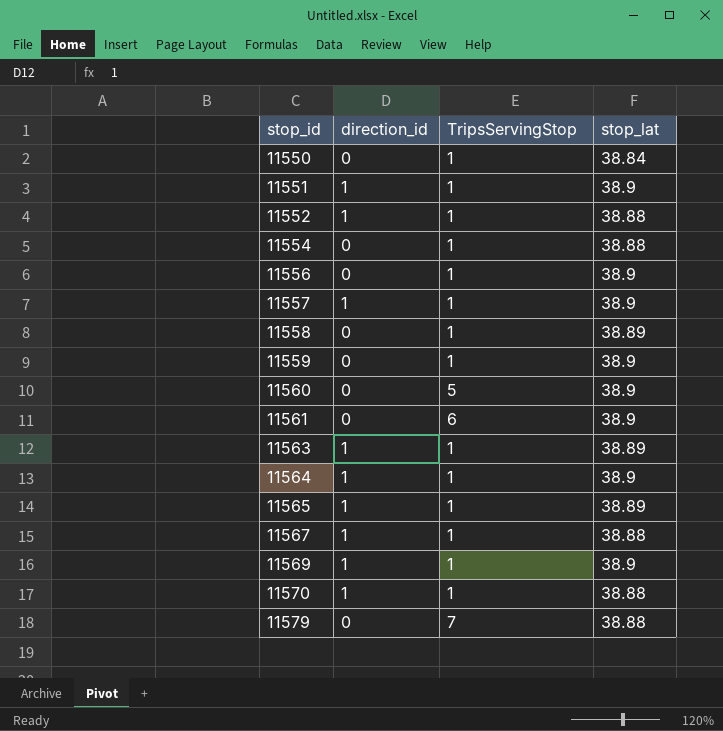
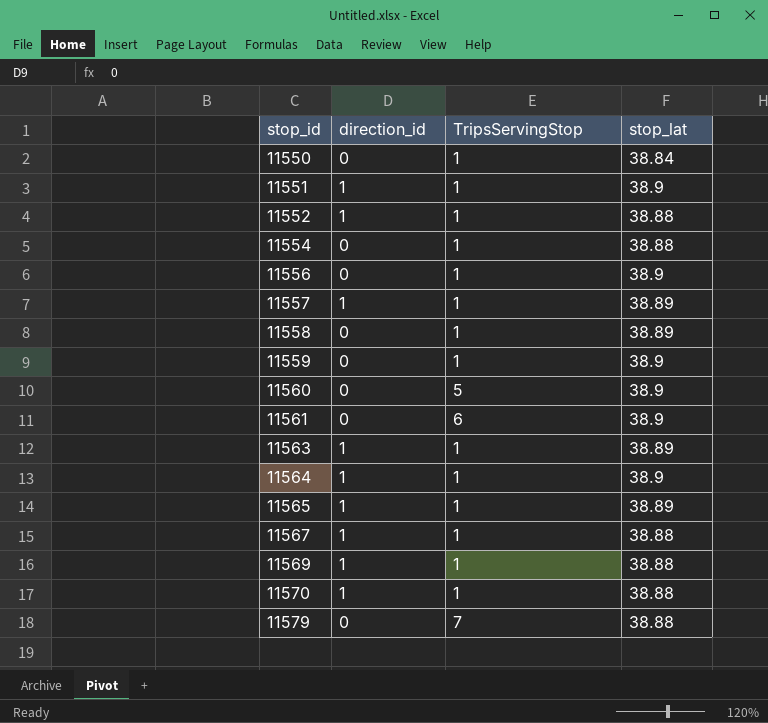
11557 | stop_lat: 38.9 -> 38.89
11569 | stop_lat: 38.9 -> 38.88

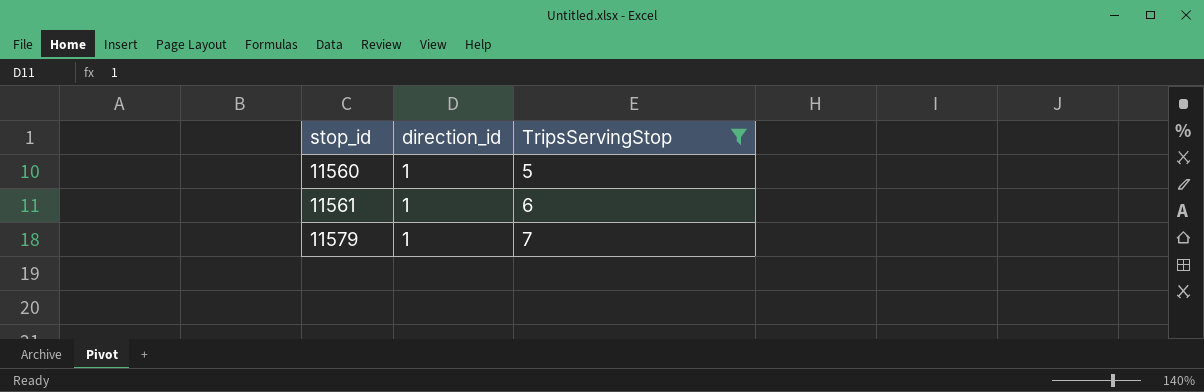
filter: none -> TripsServingStop != 1
column stop_lat | position: 4 -> none
11560 | direction_id: 0 -> 1
11561 | direction_id: 0 -> 1
11579 | direction_id: 0 -> 1

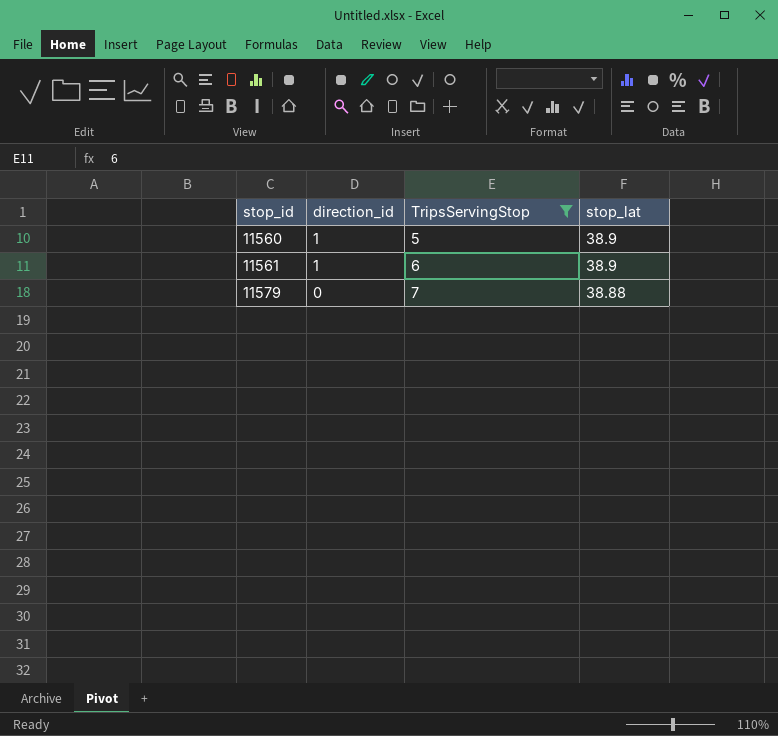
column stop_lat | position: none -> 4
11579 | direction_id: 1 -> 0

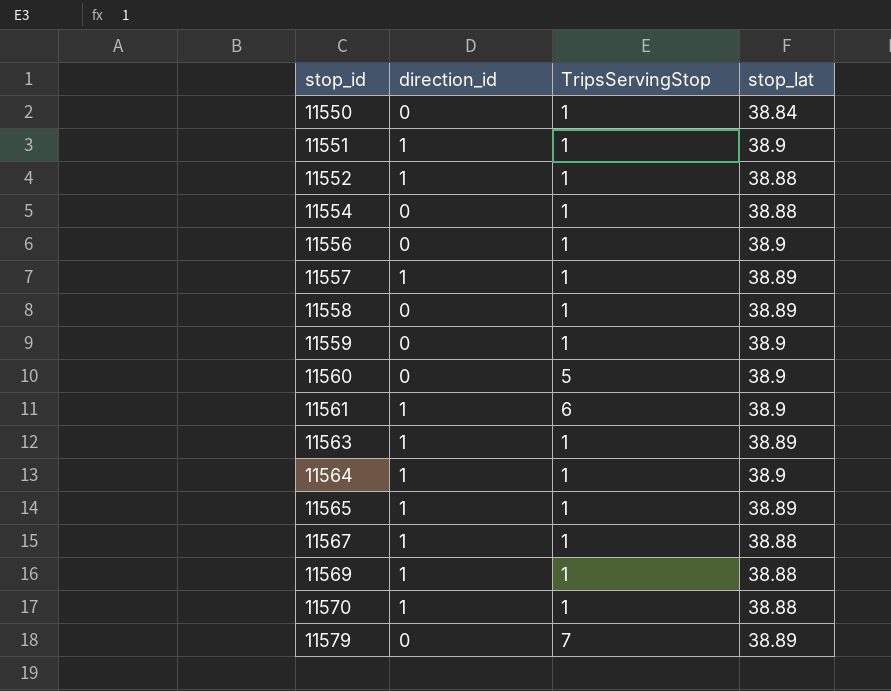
filter: TripsServingStop != 1 -> none
11560 | direction_id: 1 -> 0
11579 | stop_lat: 38.88 -> 38.89

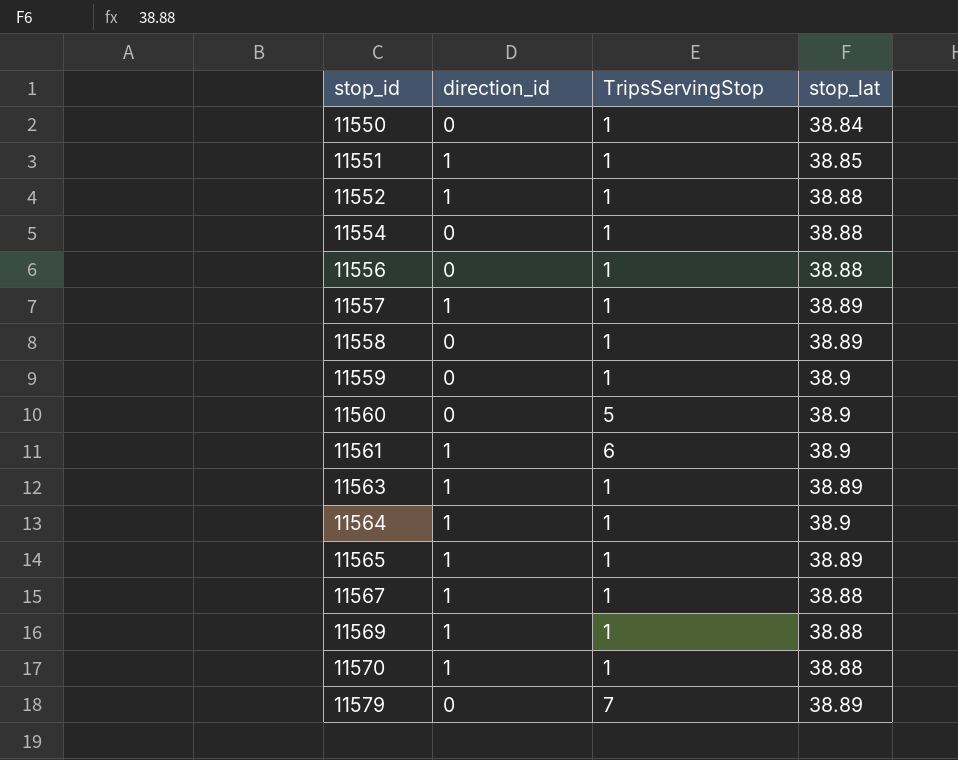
11551 | stop_lat: 38.9 -> 38.85
11556 | stop_lat: 38.9 -> 38.88

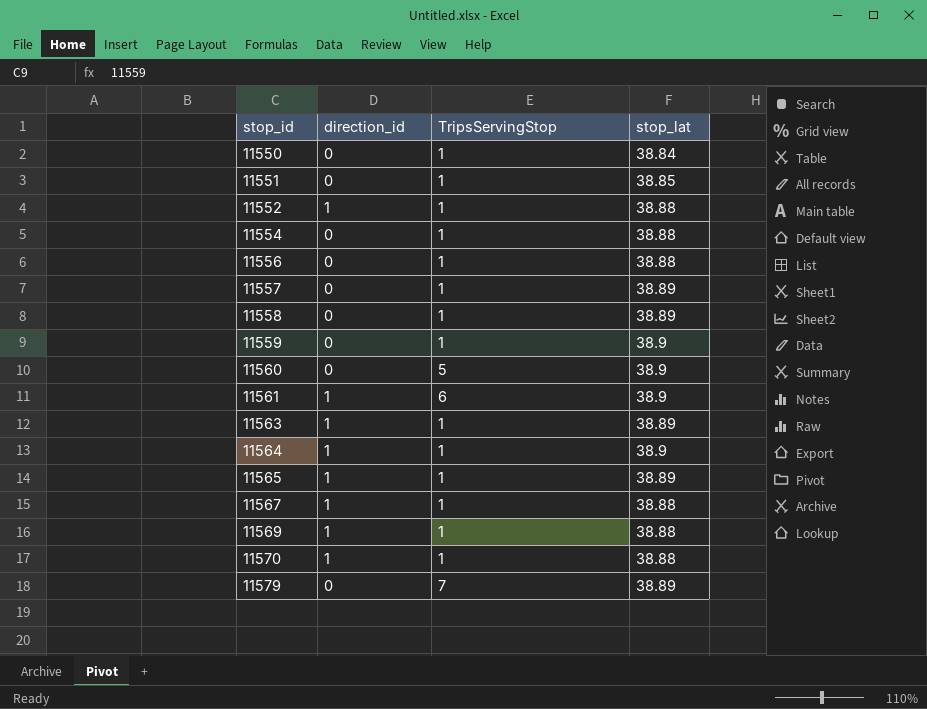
11551 | direction_id: 1 -> 0
11557 | direction_id: 1 -> 0

